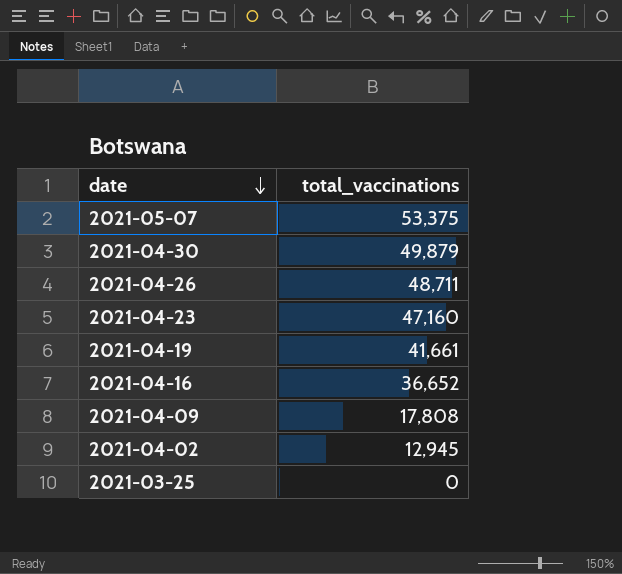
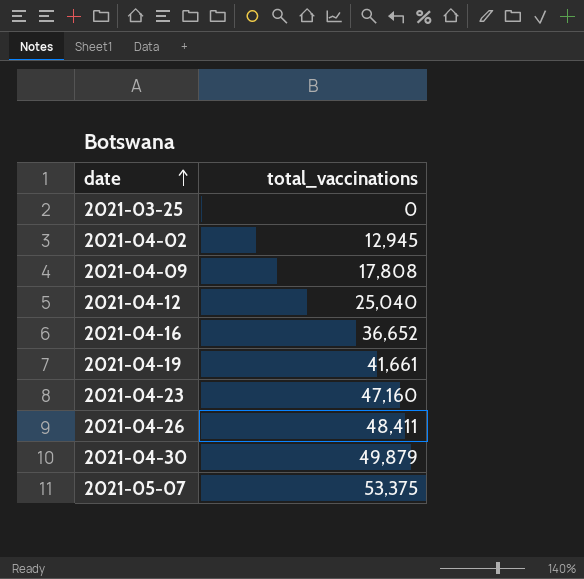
row order: date descending -> date ascending
row 2021-04-12: none -> 25,040
2021-04-26 | total_vaccinations: 48,711 -> 48,411

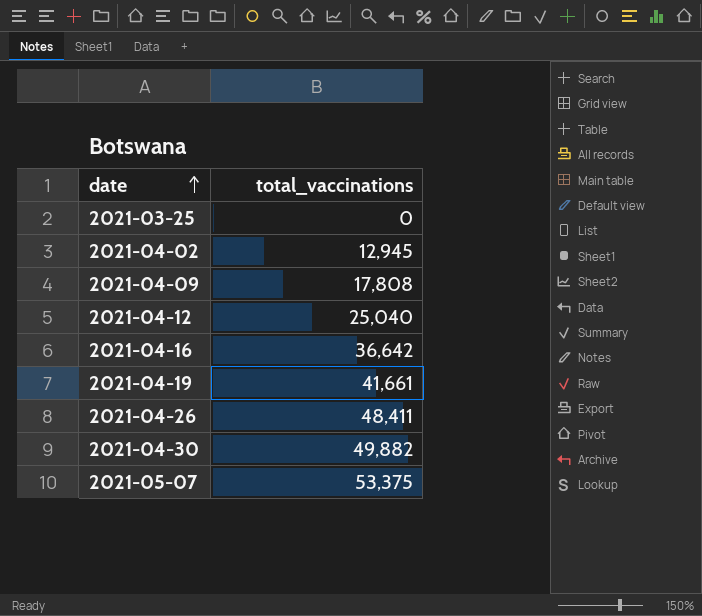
row 2021-04-23: 47,160 -> none
2021-04-16 | total_vaccinations: 36,652 -> 36,642
2021-04-30 | total_vaccinations: 49,879 -> 49,882

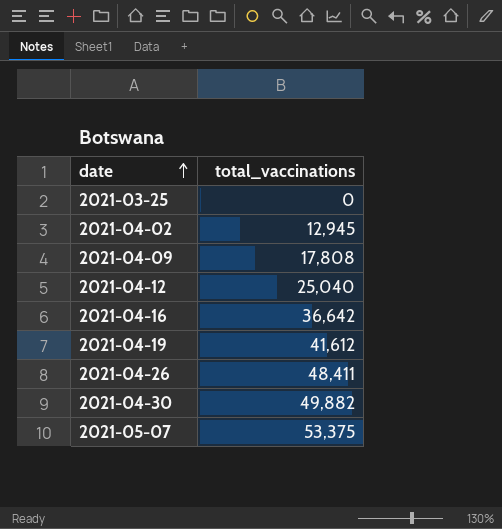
2021-04-19 | total_vaccinations: 41,661 -> 41,612

